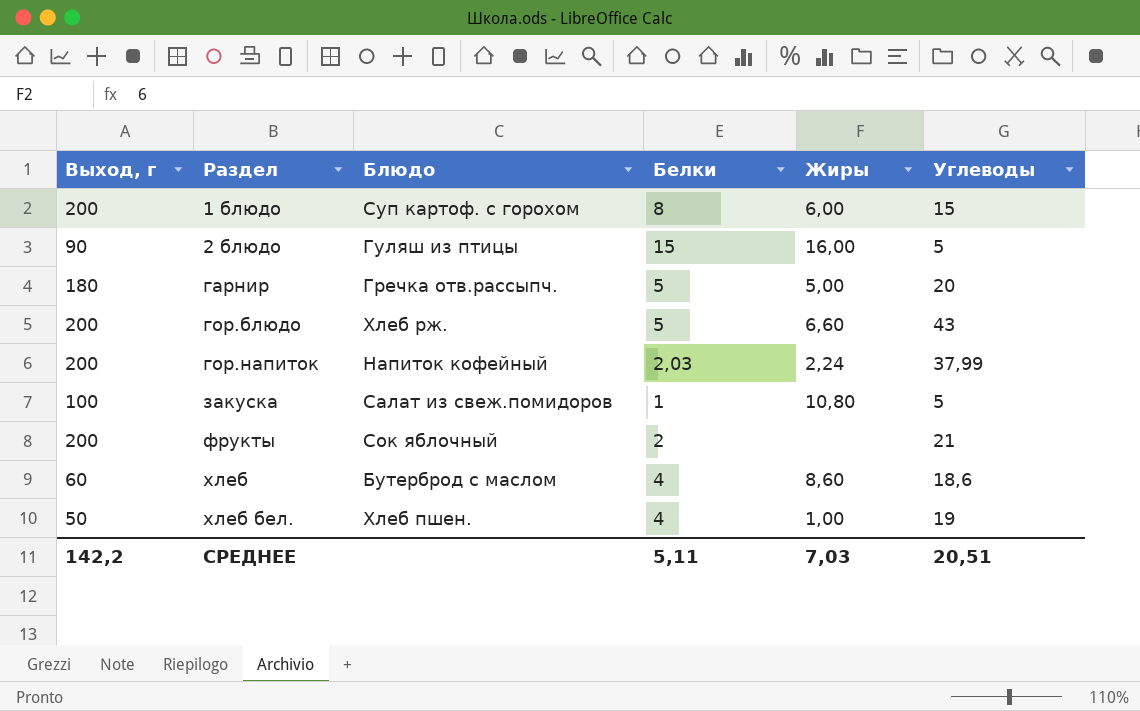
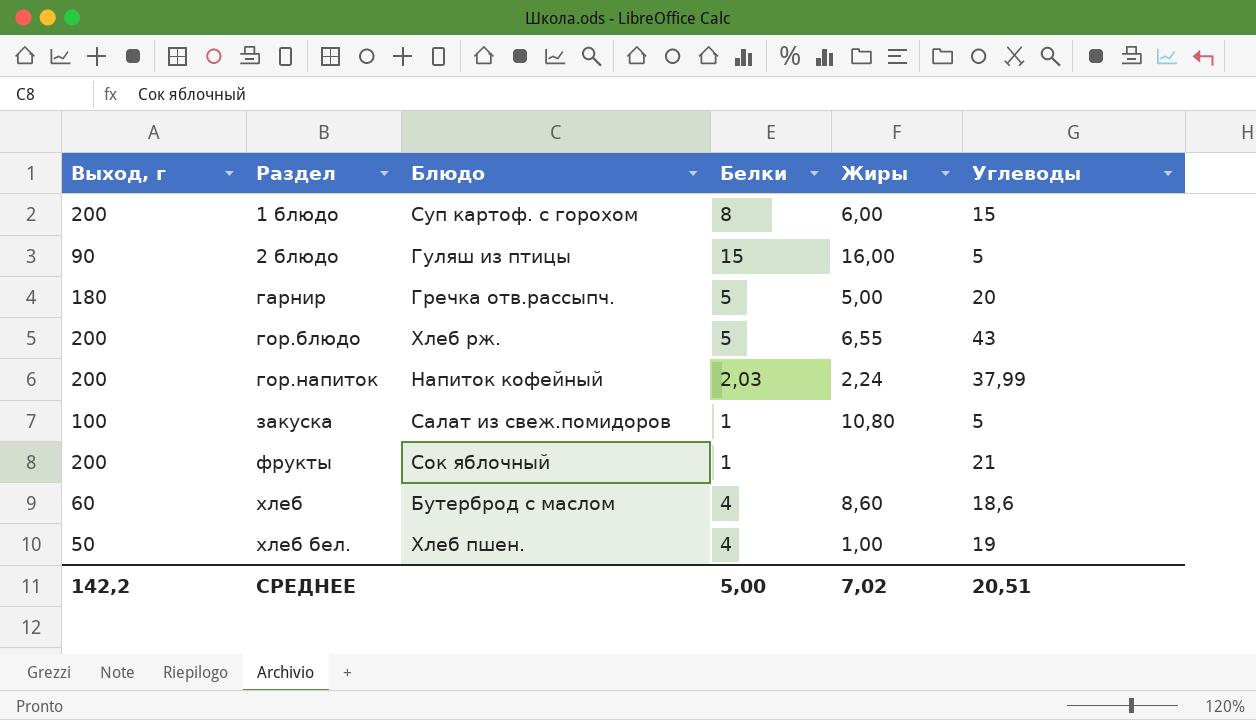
гор.блюдо | Жиры: 6,60 -> 6,55
фрукты | Белки: 2 -> 1
СРЕДНЕЕ | Белки: 5,11 -> 5,00
СРЕДНЕЕ | Жиры: 7,03 -> 7,02

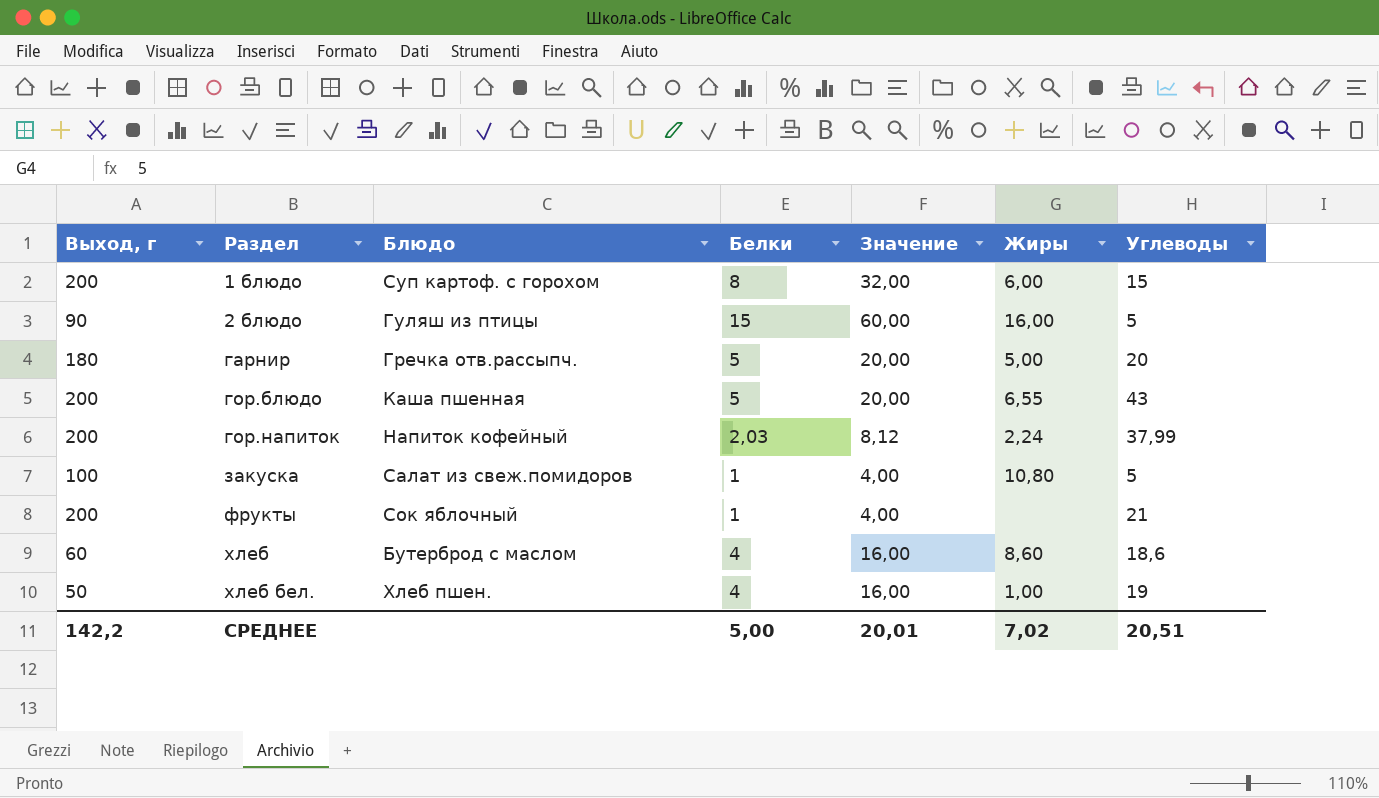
column Значение | formula: none -> [Белки] * 4
гор.блюдо | Блюдо: Хлеб рж. -> Каша пшенная

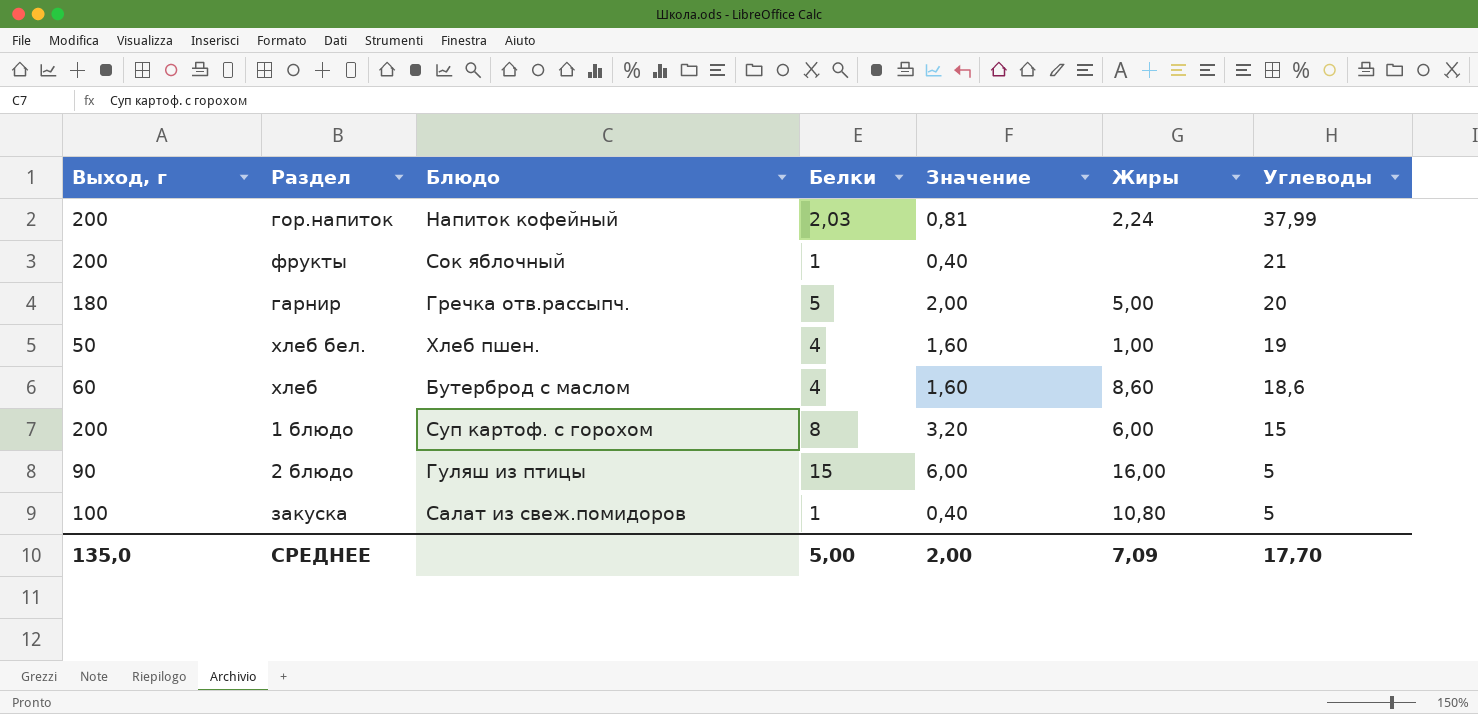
row order: Раздел ascending -> Углеводы descending
column Значение | formula: [Белки] * 4 -> [Белки] * 0,4
row гор.блюдо: 200 | Каша пшенная | 5 | 20,00 | 6,55 | 43 -> none
СРЕДНЕЕ | Выход, г: 142,2 -> 135,0
СРЕДНЕЕ | Значение: 20,01 -> 2,00
СРЕДНЕЕ | Жиры: 7,02 -> 7,09
СРЕДНЕЕ | Углеводы: 20,51 -> 17,70

